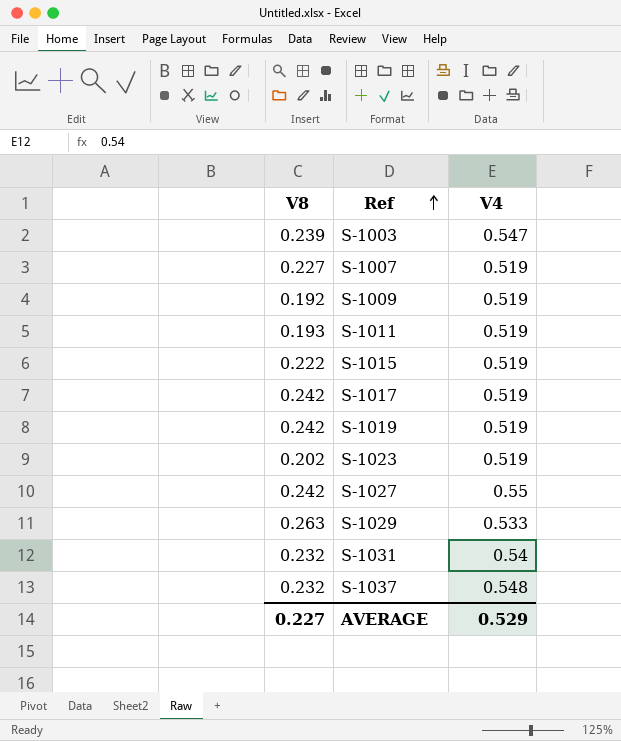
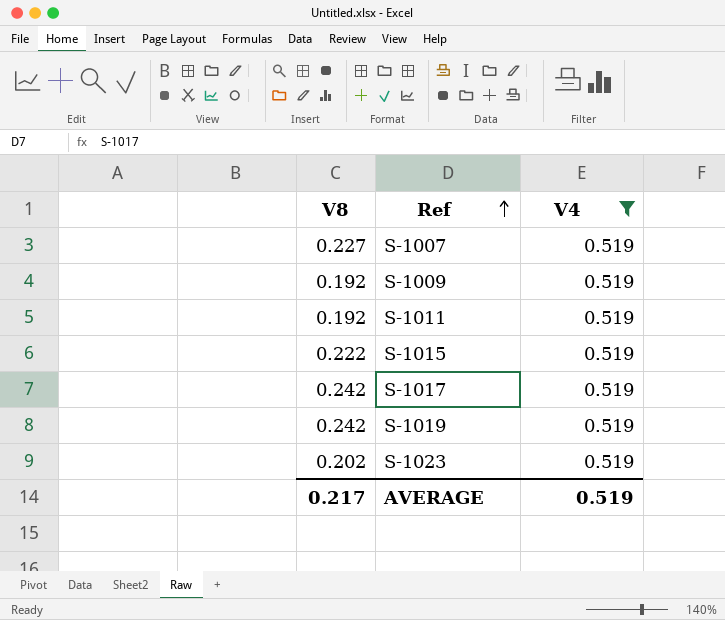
filter: none -> V4 = 0.519
S-1011 | V8: 0.193 -> 0.192
AVERAGE | V8: 0.227 -> 0.217
AVERAGE | V4: 0.529 -> 0.519

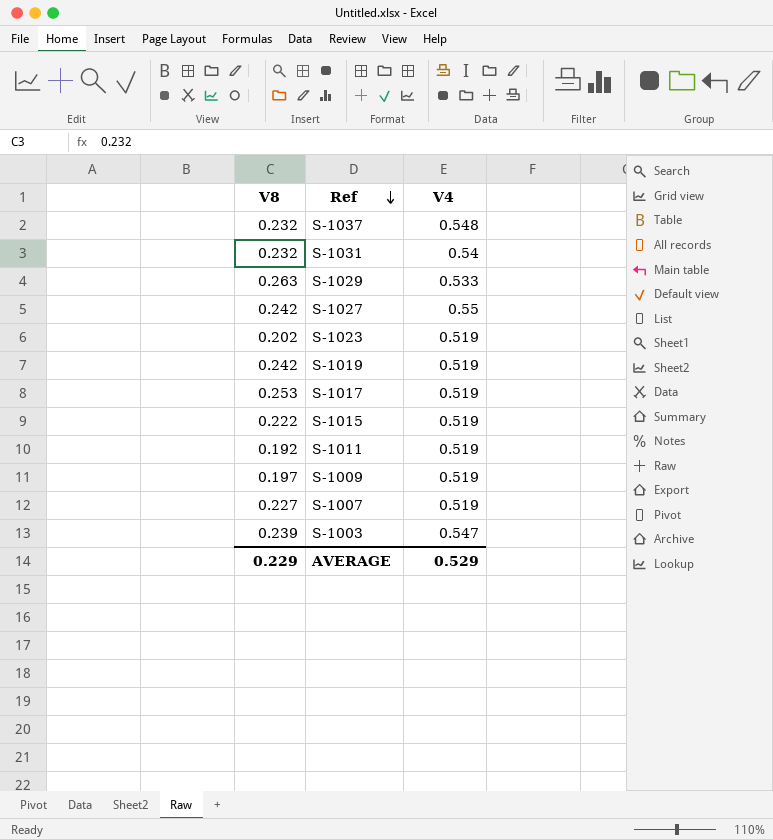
filter: V4 = 0.519 -> none
row order: Ref ascending -> Ref descending
S-1017 | V8: 0.242 -> 0.253
S-1009 | V8: 0.192 -> 0.197
AVERAGE | V8: 0.217 -> 0.229
AVERAGE | V4: 0.519 -> 0.529

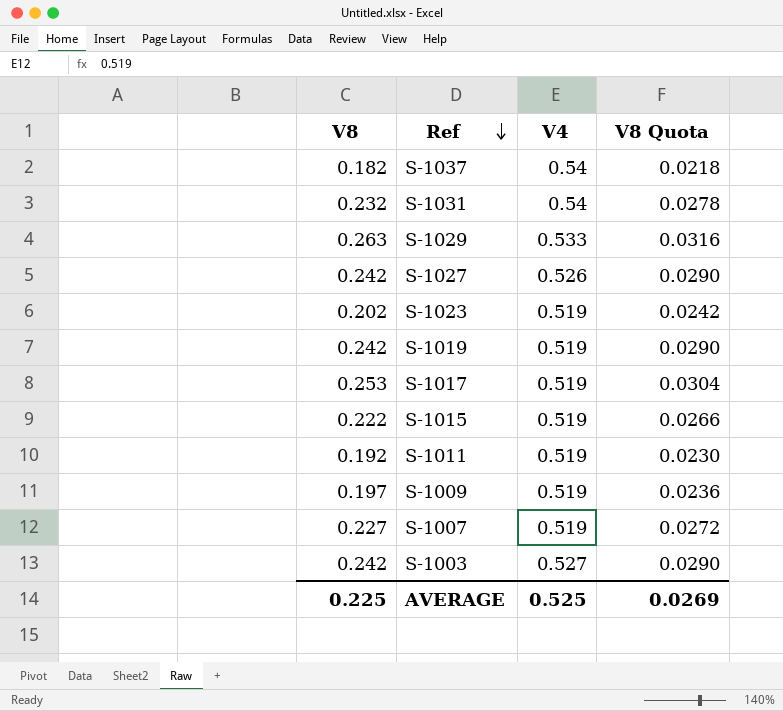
column V8 Quota | formula: none -> [V8] * 0.12
S-1037 | V8: 0.232 -> 0.182
S-1037 | V4: 0.548 -> 0.54
S-1027 | V4: 0.55 -> 0.526
S-1003 | V8: 0.239 -> 0.242
S-1003 | V4: 0.547 -> 0.527
AVERAGE | V8: 0.229 -> 0.225
AVERAGE | V4: 0.529 -> 0.525

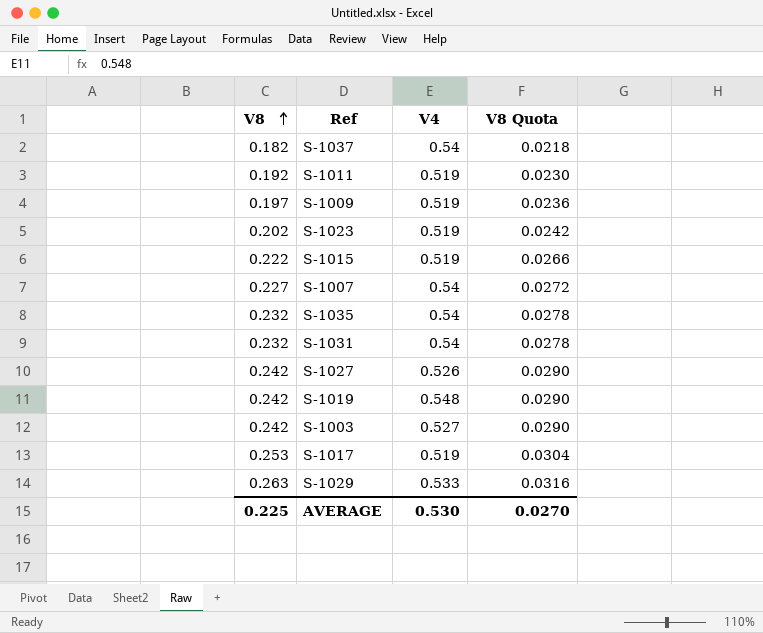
row order: Ref descending -> V8 ascending
S-1007 | V4: 0.519 -> 0.54
row S-1035: none -> 0.232 | 0.54 | 0.0278
S-1019 | V4: 0.519 -> 0.548
AVERAGE | V4: 0.525 -> 0.530
AVERAGE | V8 Quota: 0.0269 -> 0.0270

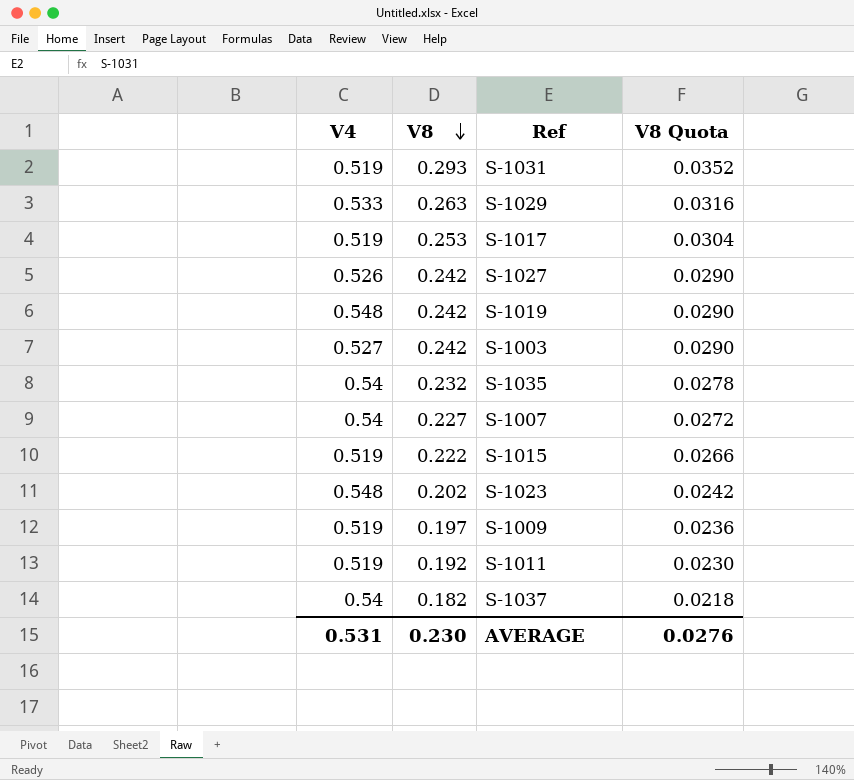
row order: V8 ascending -> V8 descending
column V4 | position: 3 -> 1
S-1031 | V4: 0.54 -> 0.519
S-1031 | V8: 0.232 -> 0.293
S-1031 | V8 Quota: 0.0278 -> 0.0352
S-1023 | V4: 0.519 -> 0.548
AVERAGE | V4: 0.530 -> 0.531
AVERAGE | V8: 0.225 -> 0.230
AVERAGE | V8 Quota: 0.0270 -> 0.0276

